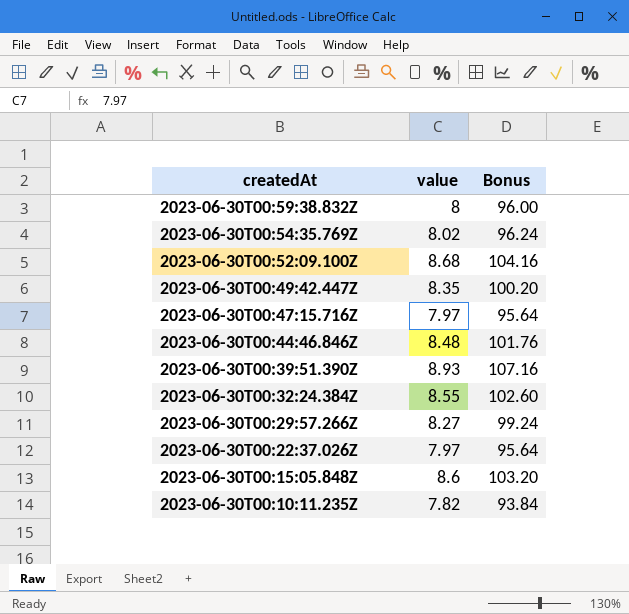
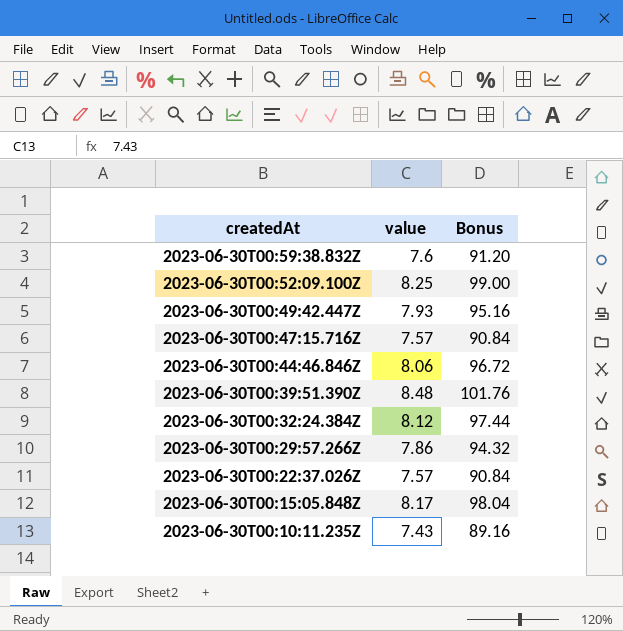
row 2023-06-30T00:54:35.769Z: 8.02 | 96.24 -> none
2023-06-30T00:59:38.832Z | value: 8 -> 7.6
2023-06-30T00:59:38.832Z | Bonus: 96.00 -> 91.20
2023-06-30T00:52:09.100Z | value: 8.68 -> 8.25
2023-06-30T00:52:09.100Z | Bonus: 104.16 -> 99.00
2023-06-30T00:49:42.447Z | value: 8.35 -> 7.93
2023-06-30T00:49:42.447Z | Bonus: 100.20 -> 95.16
2023-06-30T00:47:15.716Z | value: 7.97 -> 7.57
2023-06-30T00:47:15.716Z | Bonus: 95.64 -> 90.84
2023-06-30T00:44:46.846Z | value: 8.48 -> 8.06
2023-06-30T00:44:46.846Z | Bonus: 101.76 -> 96.72
2023-06-30T00:39:51.390Z | value: 8.93 -> 8.48
2023-06-30T00:39:51.390Z | Bonus: 107.16 -> 101.76
2023-06-30T00:32:24.384Z | value: 8.55 -> 8.12
2023-06-30T00:32:24.384Z | Bonus: 102.60 -> 97.44
2023-06-30T00:29:57.266Z | value: 8.27 -> 7.86
2023-06-30T00:29:57.266Z | Bonus: 99.24 -> 94.32
2023-06-30T00:22:37.026Z | value: 7.97 -> 7.57
2023-06-30T00:22:37.026Z | Bonus: 95.64 -> 90.84
2023-06-30T00:15:05.848Z | value: 8.6 -> 8.17
2023-06-30T00:15:05.848Z | Bonus: 103.20 -> 98.04
2023-06-30T00:10:11.235Z | value: 7.82 -> 7.43
2023-06-30T00:10:11.235Z | Bonus: 93.84 -> 89.16

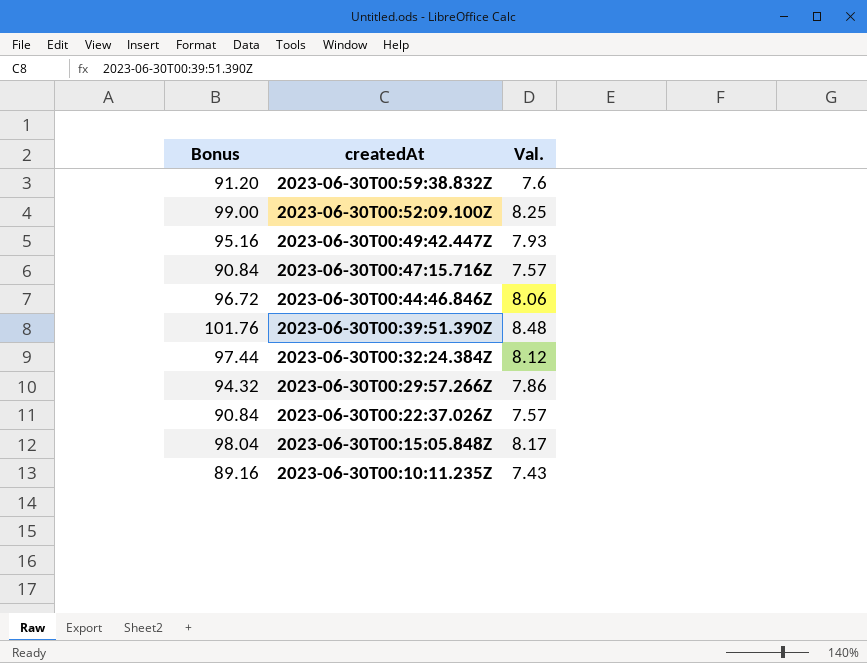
column Bonus | position: 3 -> 1
column name: value -> Val.

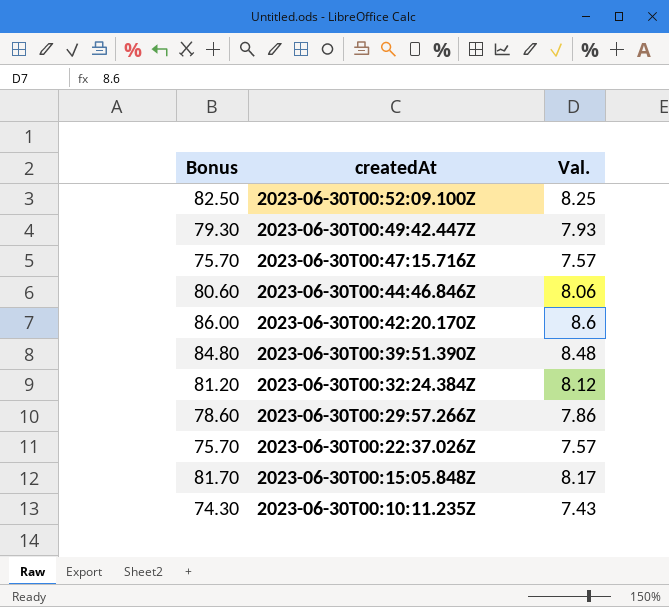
column Bonus | formula: [Val.] * 12 -> [Val.] * 10
row 2023-06-30T00:59:38.832Z: 91.20 | 7.6 -> none
row 2023-06-30T00:42:20.170Z: none -> 86.00 | 8.6

